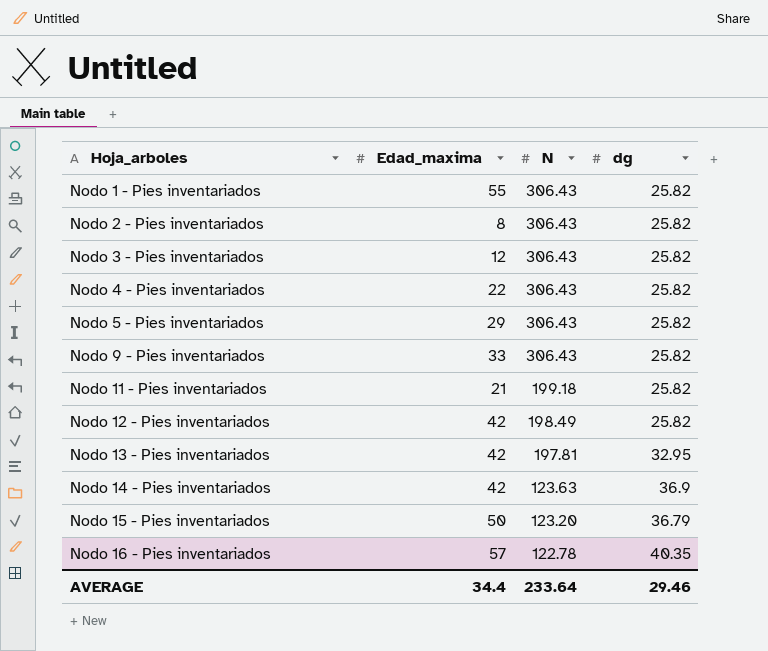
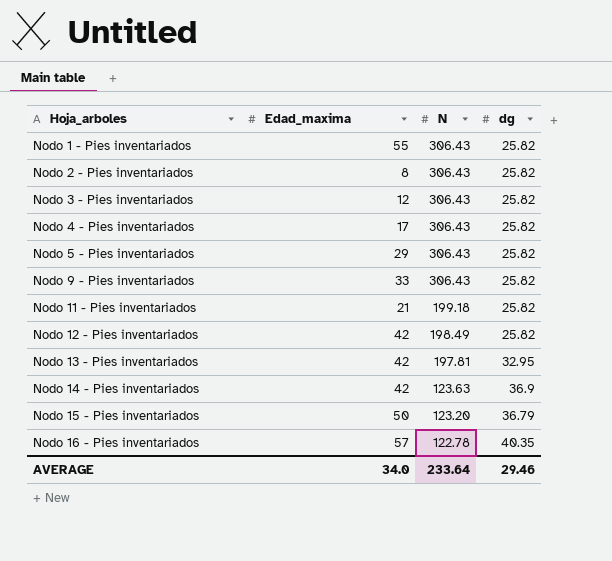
Nodo 4 - Pies inventariados | Edad_maxima: 22 -> 17
AVERAGE | Edad_maxima: 34.4 -> 34.0

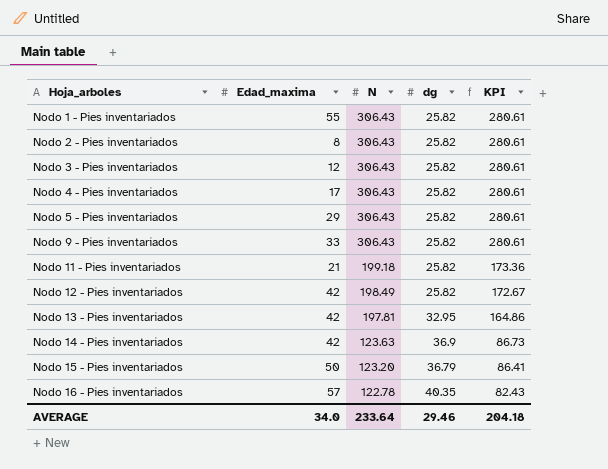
column KPI | formula: none -> [N] - [dg]

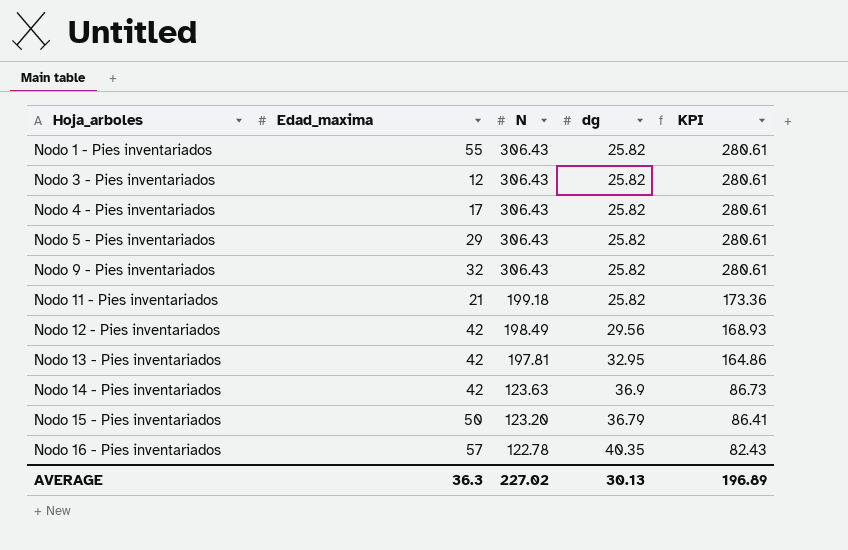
row Nodo 2 - Pies inventariados: 8 | 306.43 | 25.82 | 280.61 -> none
Nodo 9 - Pies inventariados | Edad_maxima: 33 -> 32
Nodo 12 - Pies inventariados | dg: 25.82 -> 29.56
Nodo 12 - Pies inventariados | KPI: 172.67 -> 168.93
AVERAGE | Edad_maxima: 34.0 -> 36.3
AVERAGE | N: 233.64 -> 227.02
AVERAGE | dg: 29.46 -> 30.13
AVERAGE | KPI: 204.18 -> 196.89

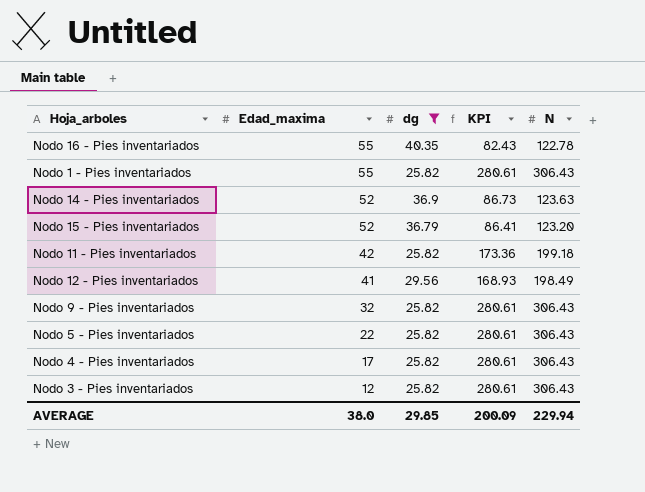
filter: none -> dg != 32.95
row order: Hoja_arboles ascending -> Edad_maxima descending
column N | position: 3 -> 5
Nodo 16 - Pies inventariados | Edad_maxima: 57 -> 55
Nodo 14 - Pies inventariados | Edad_maxima: 42 -> 52
Nodo 15 - Pies inventariados | Edad_maxima: 50 -> 52
Nodo 11 - Pies inventariados | Edad_maxima: 21 -> 42
Nodo 12 - Pies inventariados | Edad_maxima: 42 -> 41
Nodo 5 - Pies inventariados | Edad_maxima: 29 -> 22
AVERAGE | Edad_maxima: 36.3 -> 38.0
AVERAGE | dg: 30.13 -> 29.85
AVERAGE | KPI: 196.89 -> 200.09
AVERAGE | N: 227.02 -> 229.94

